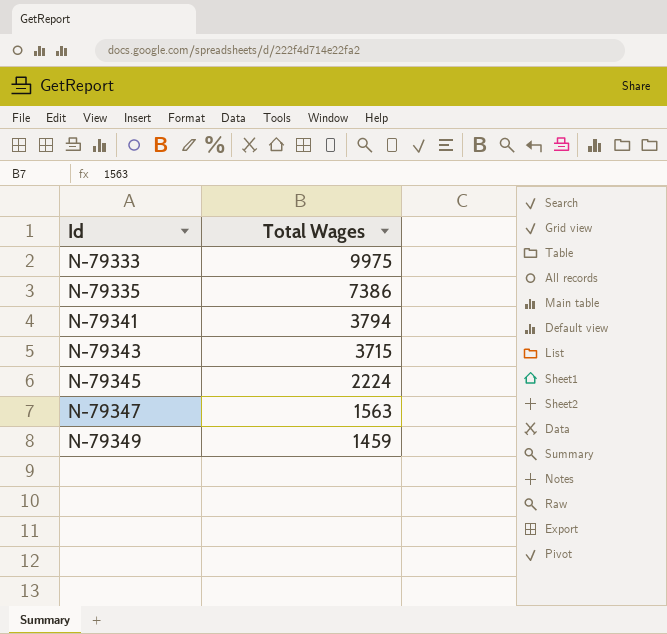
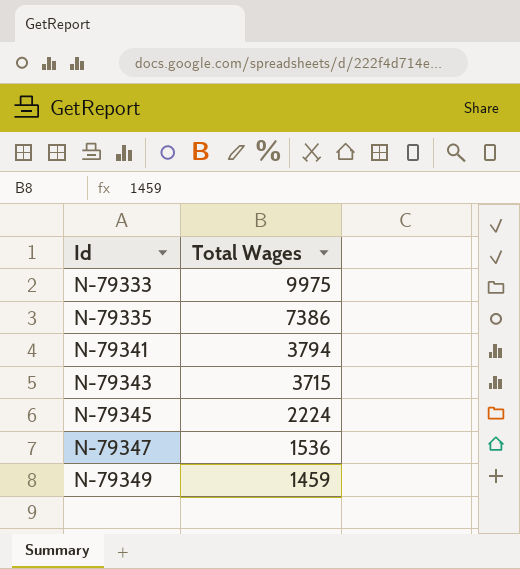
N-79347 | Total Wages: 1563 -> 1536

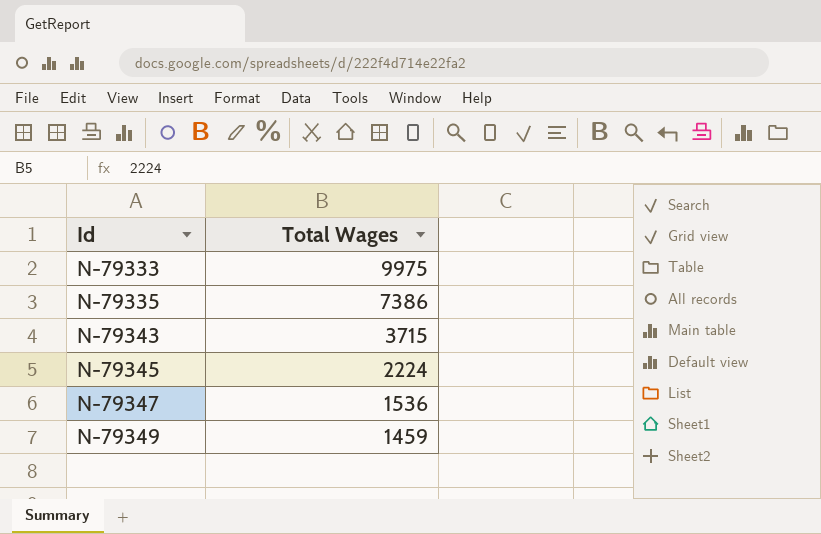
row N-79341: 3794 -> none

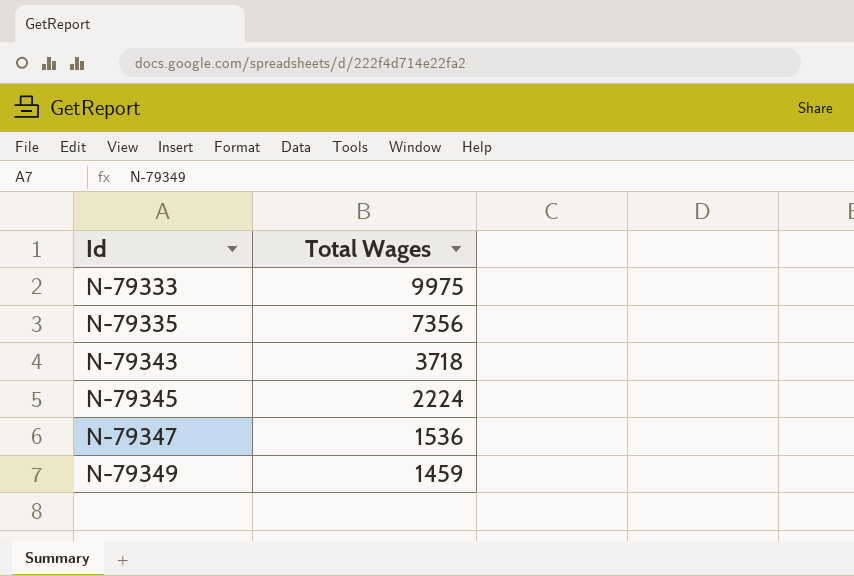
N-79335 | Total Wages: 7386 -> 7356
N-79343 | Total Wages: 3715 -> 3718

